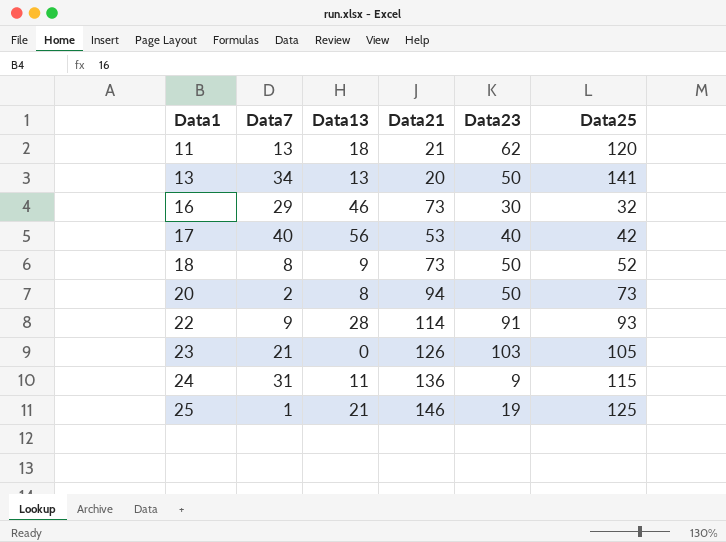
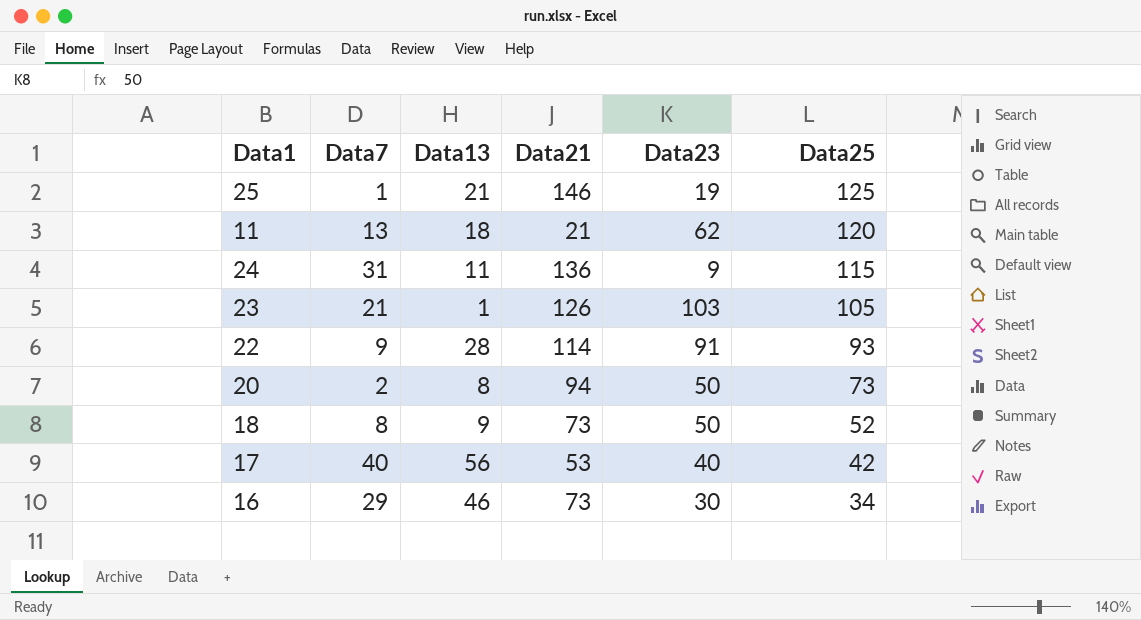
row order: Data1 ascending -> Data25 descending
row 13: 34 | 13 | 20 | 50 | 141 -> none
23 | Data13: 0 -> 1
16 | Data25: 32 -> 34

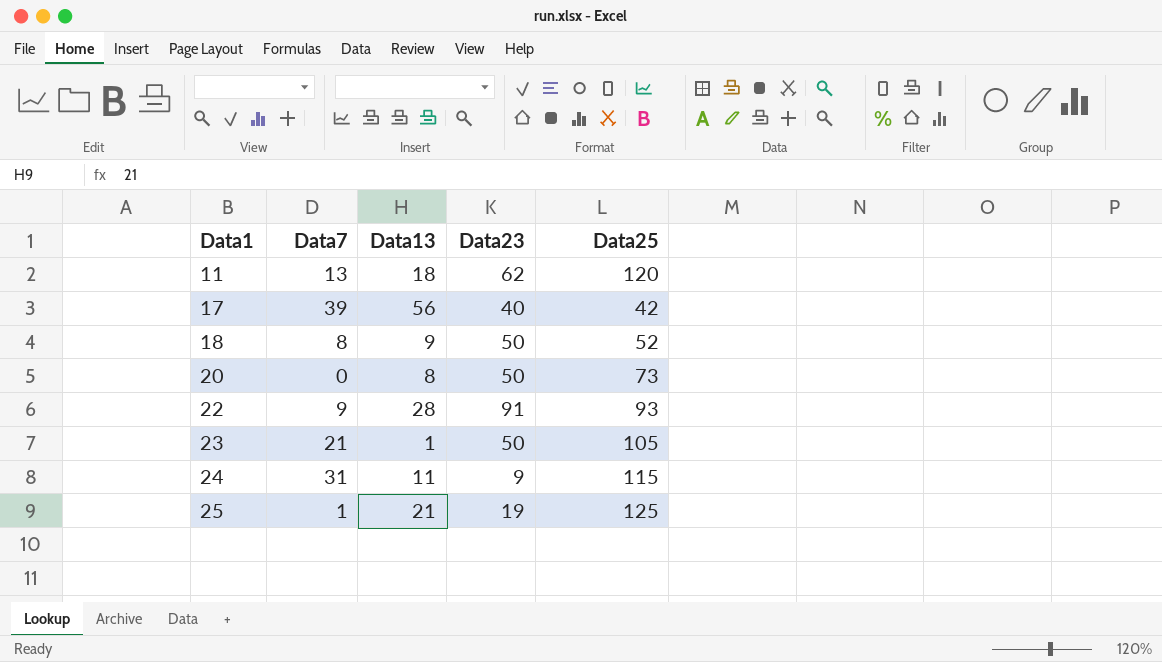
row order: Data25 descending -> Data1 ascending
column Data21 | position: 4 -> none
row 16: 29 | 46 | 73 | 30 | 34 -> none
17 | Data7: 40 -> 39
20 | Data7: 2 -> 0
23 | Data23: 103 -> 50

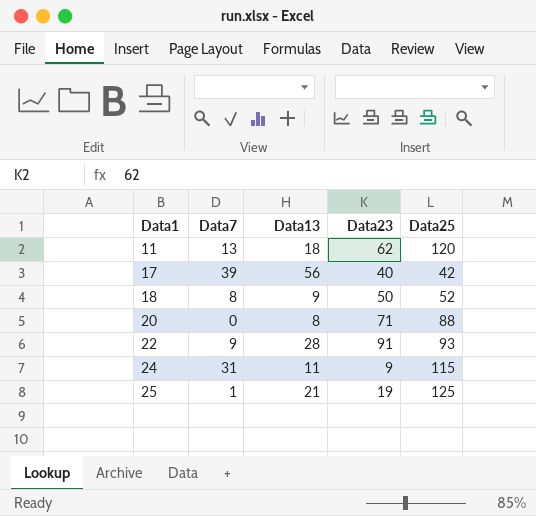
row 23: 21 | 1 | 50 | 105 -> none
20 | Data23: 50 -> 71
20 | Data25: 73 -> 88

